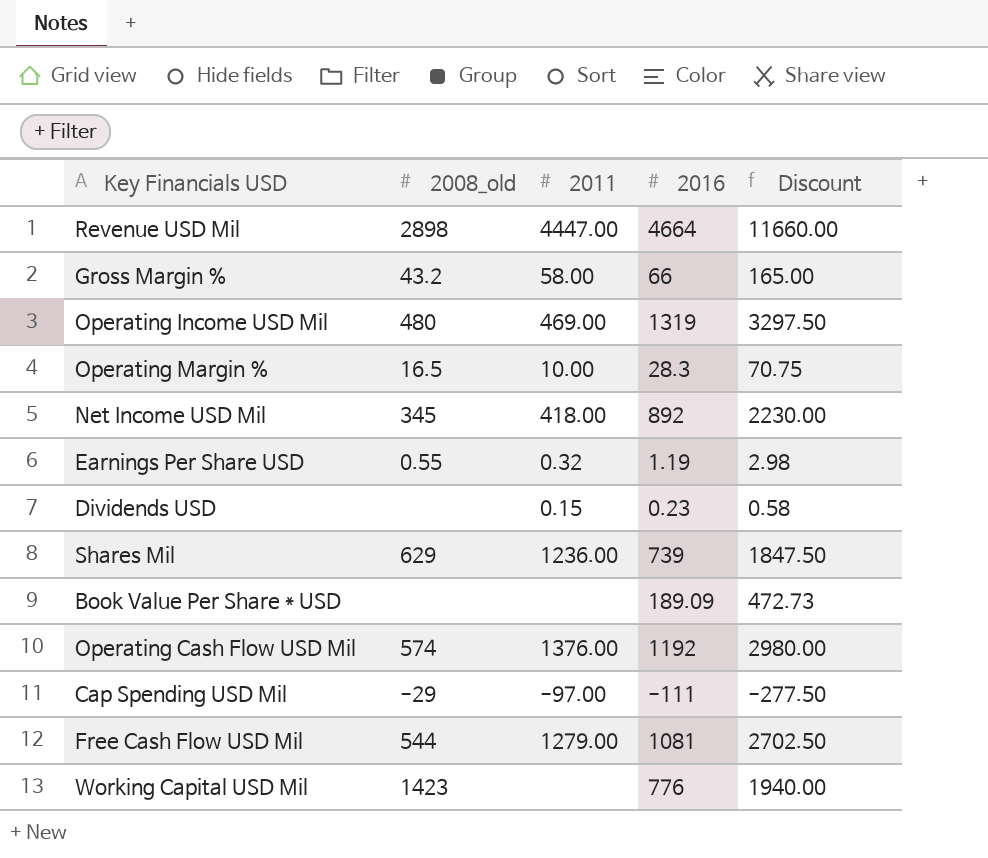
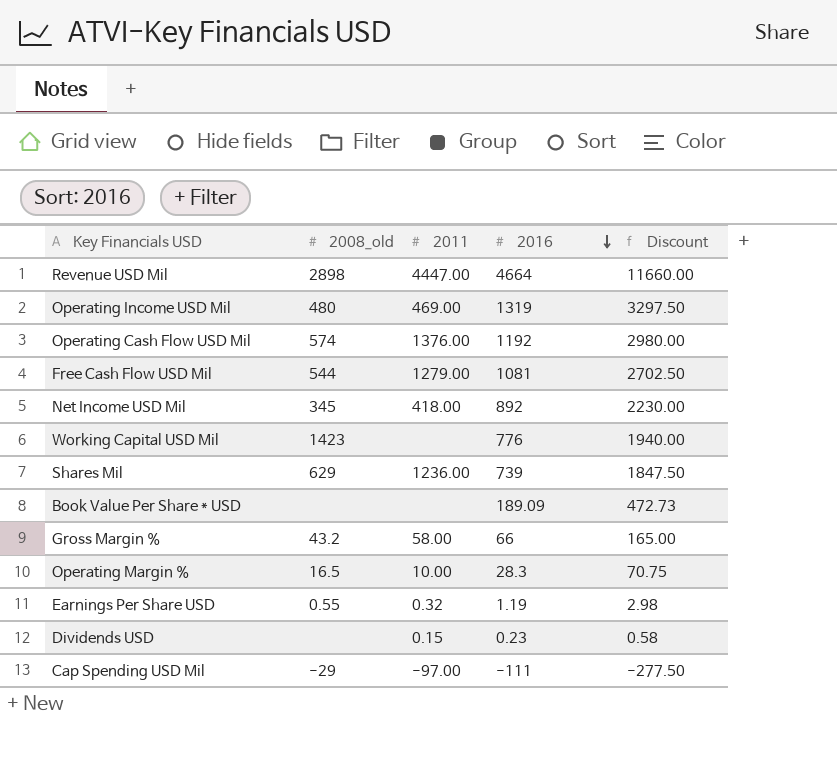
row order: none -> 2016 descending

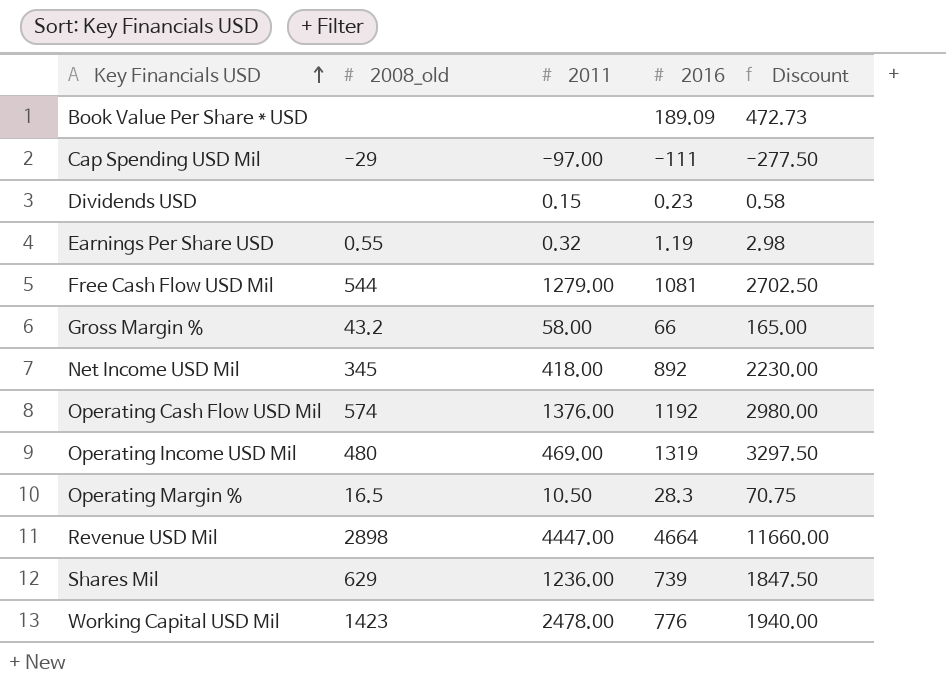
row order: 2016 descending -> Key Financials USD ascending
Operating Margin % | 2011: 10.00 -> 10.50
Working Capital USD Mil | 2011: none -> 2478.00

